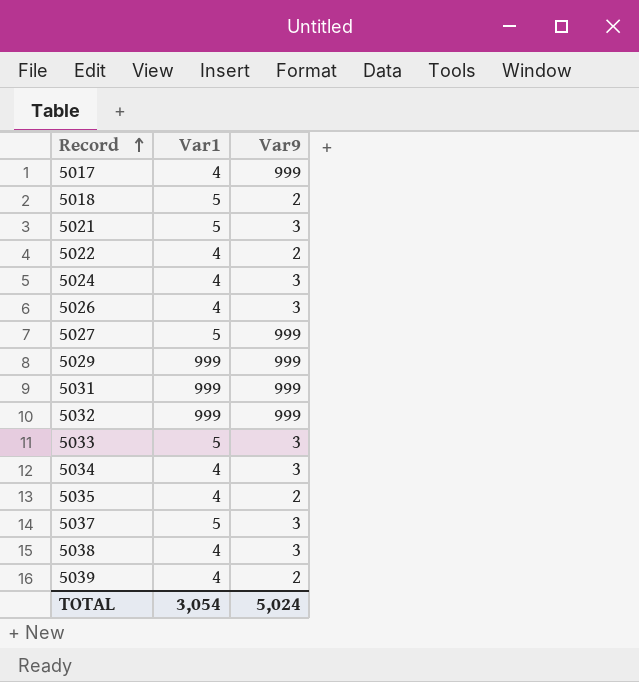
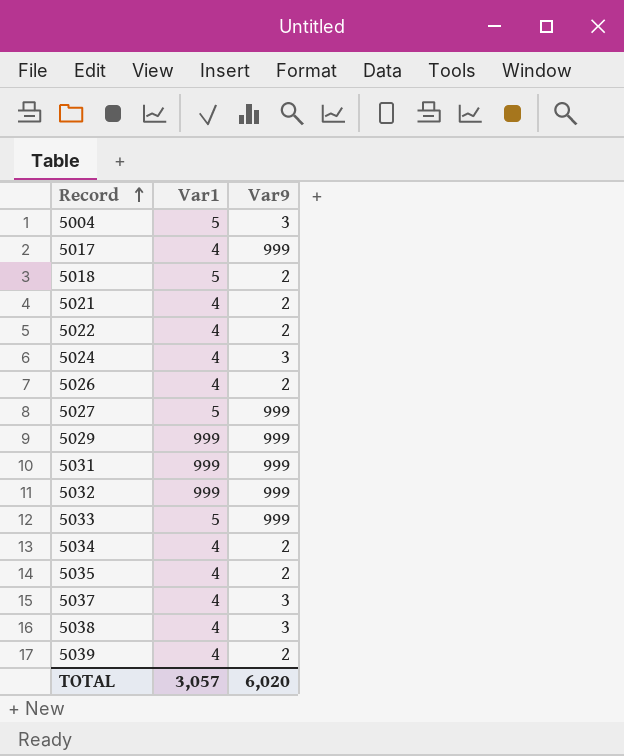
row 5004: none -> 5 | 3
5021 | Var1: 5 -> 4
5021 | Var9: 3 -> 2
5026 | Var9: 3 -> 2
5033 | Var9: 3 -> 999
5034 | Var9: 3 -> 2
5037 | Var1: 5 -> 4
TOTAL | Var1: 3,054 -> 3,057
TOTAL | Var9: 5,024 -> 6,020

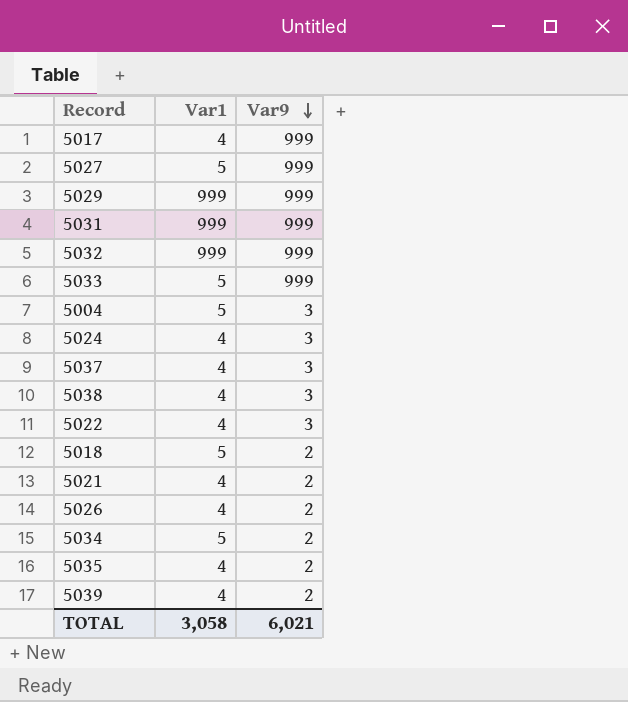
row order: Record ascending -> Var9 descending
5022 | Var9: 2 -> 3
5034 | Var1: 4 -> 5
TOTAL | Var1: 3,057 -> 3,058
TOTAL | Var9: 6,020 -> 6,021

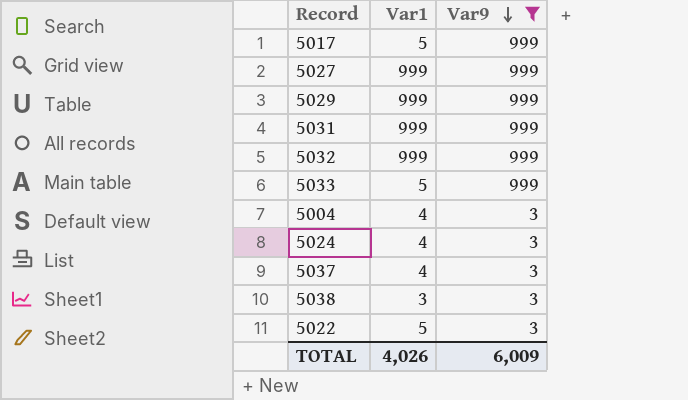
filter: none -> Var9 != 2
5017 | Var1: 4 -> 5
5027 | Var1: 5 -> 999
5004 | Var1: 5 -> 4
5038 | Var1: 4 -> 3
5022 | Var1: 4 -> 5
TOTAL | Var1: 3,058 -> 4,026
TOTAL | Var9: 6,021 -> 6,009

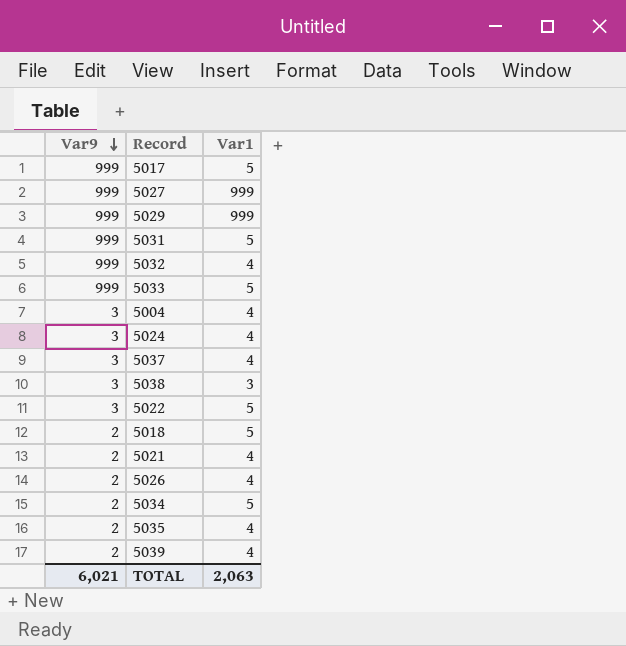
filter: Var9 != 2 -> none
column Var9 | position: 3 -> 1
5031 | Var1: 999 -> 5
5032 | Var1: 999 -> 4
TOTAL | Var9: 6,009 -> 6,021
TOTAL | Var1: 4,026 -> 2,063

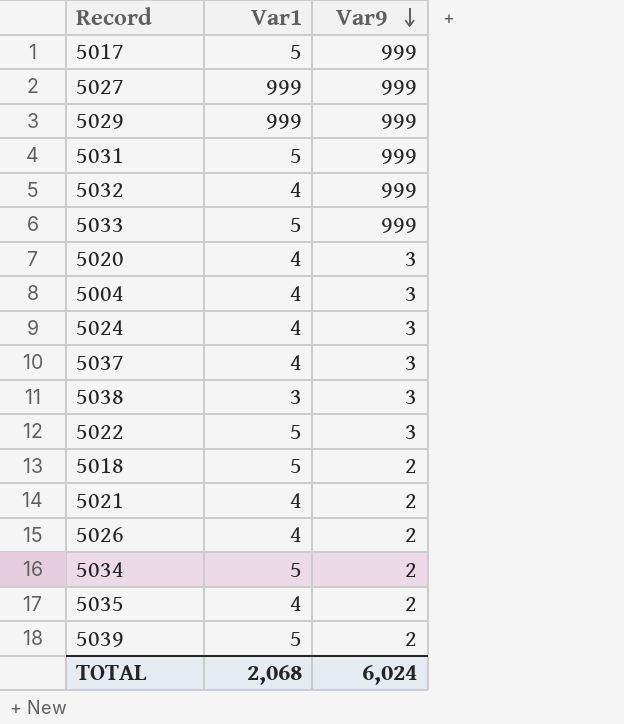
column Var9 | position: 1 -> 3
row 5020: none -> 4 | 3
5039 | Var1: 4 -> 5
TOTAL | Var1: 2,063 -> 2,068
TOTAL | Var9: 6,021 -> 6,024

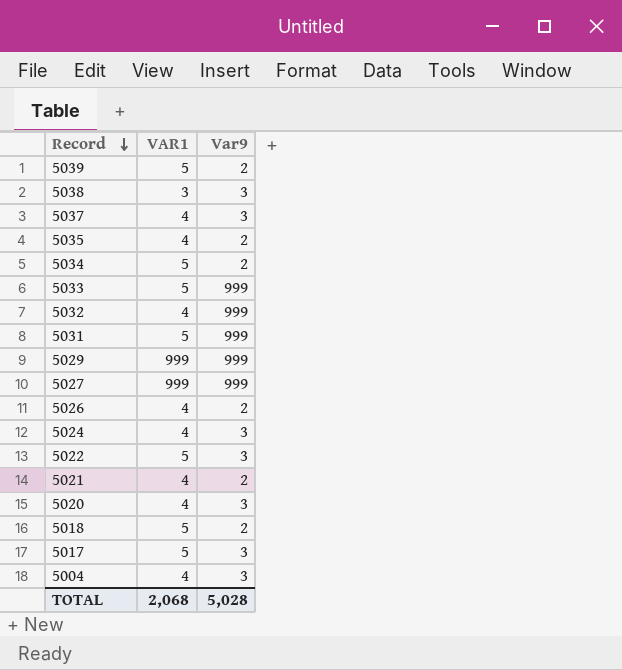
row order: Var9 descending -> Record descending
column name: Var1 -> VAR1
5017 | Var9: 999 -> 3
TOTAL | Var9: 6,024 -> 5,028

